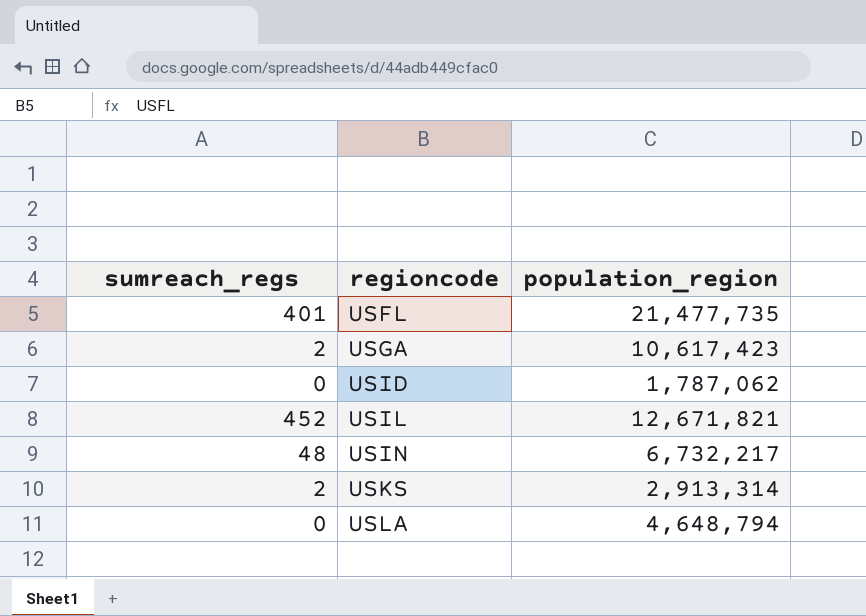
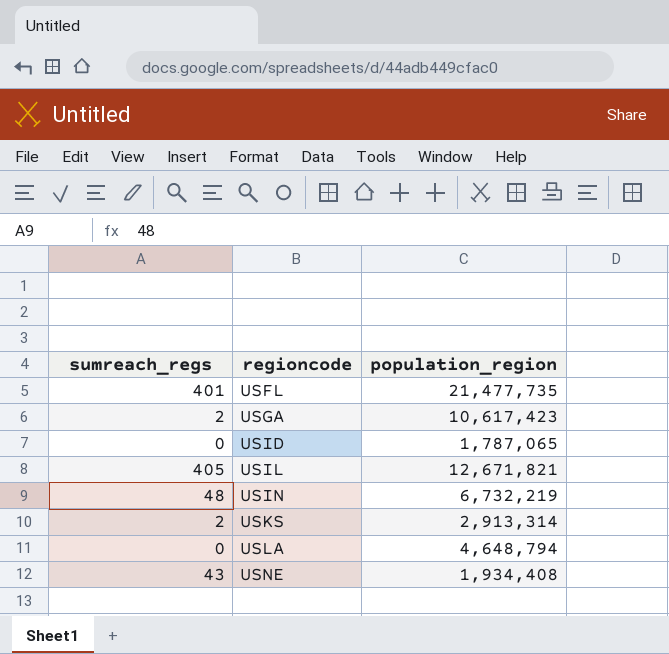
USID | population_region: 1,787,062 -> 1,787,065
USIL | sumreach_regs: 452 -> 405
USIN | population_region: 6,732,217 -> 6,732,219
row USNE: none -> 43 | 1,934,408

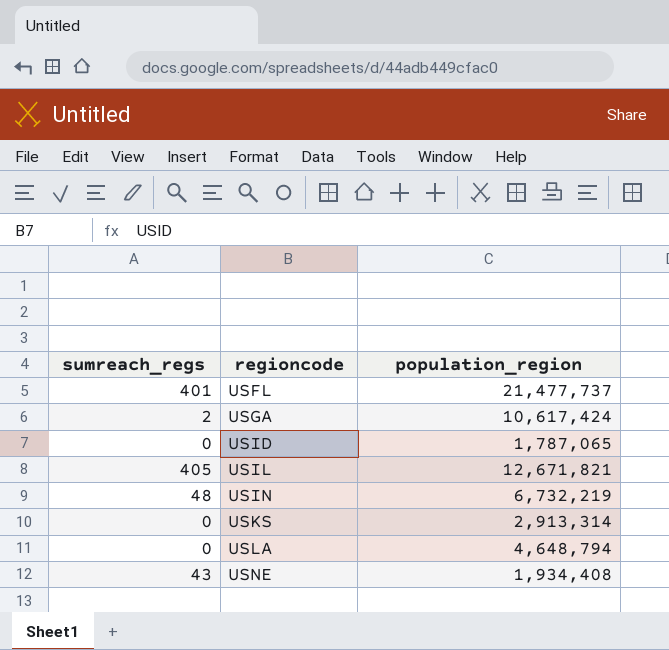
USFL | population_region: 21,477,735 -> 21,477,737
USGA | population_region: 10,617,423 -> 10,617,424
USKS | sumreach_regs: 2 -> 0

